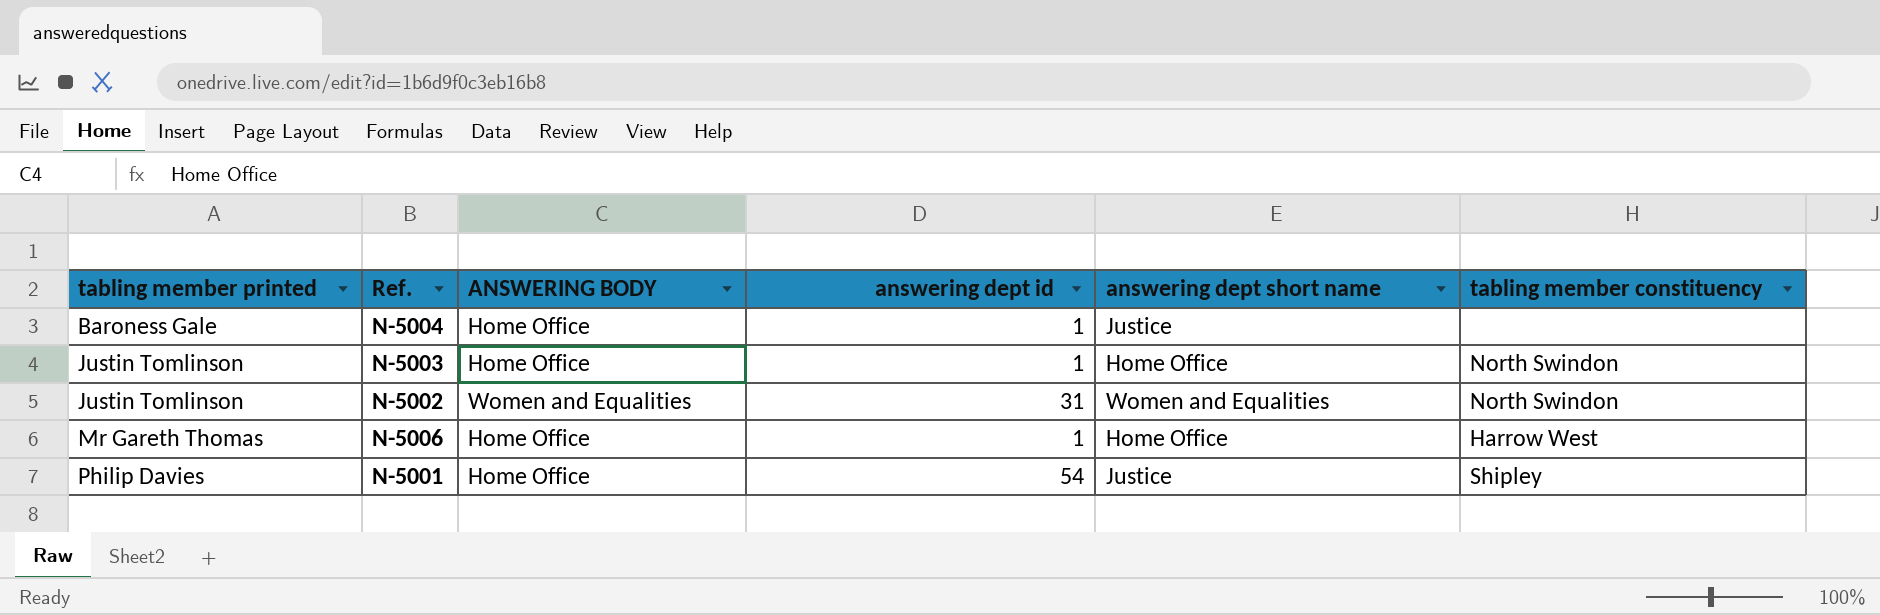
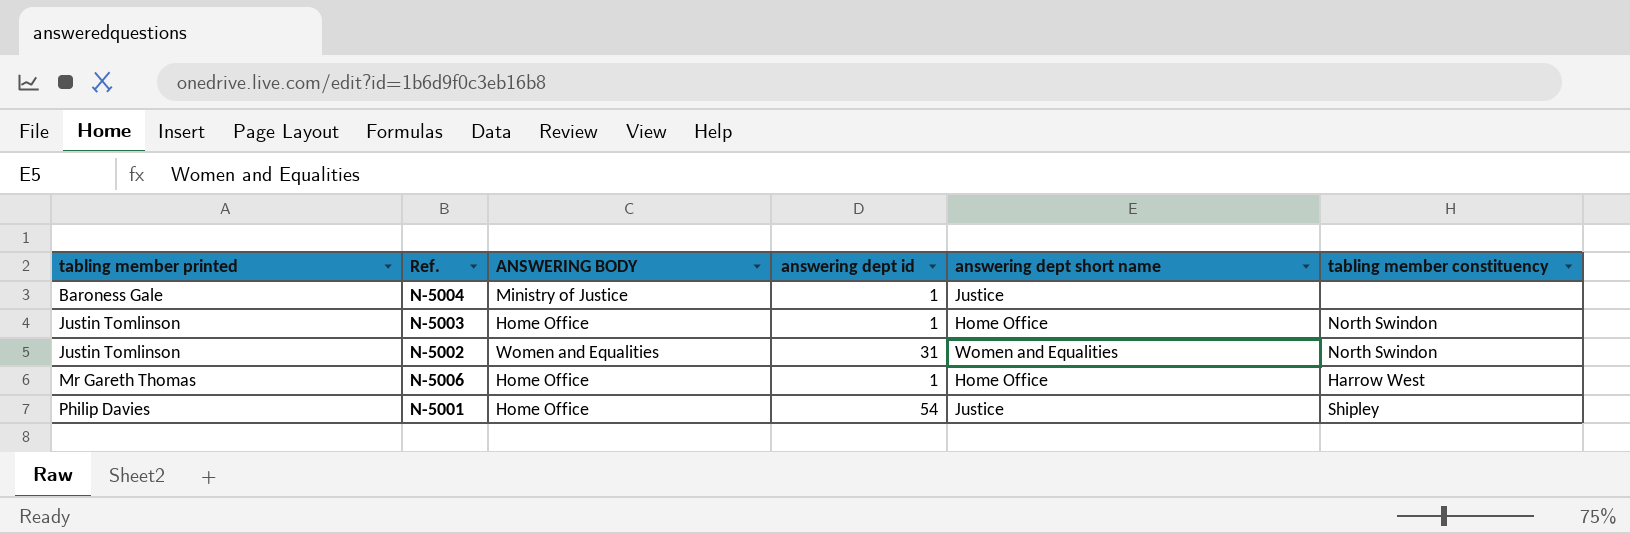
N-5004 | ANSWERING BODY: Home Office -> Ministry of Justice

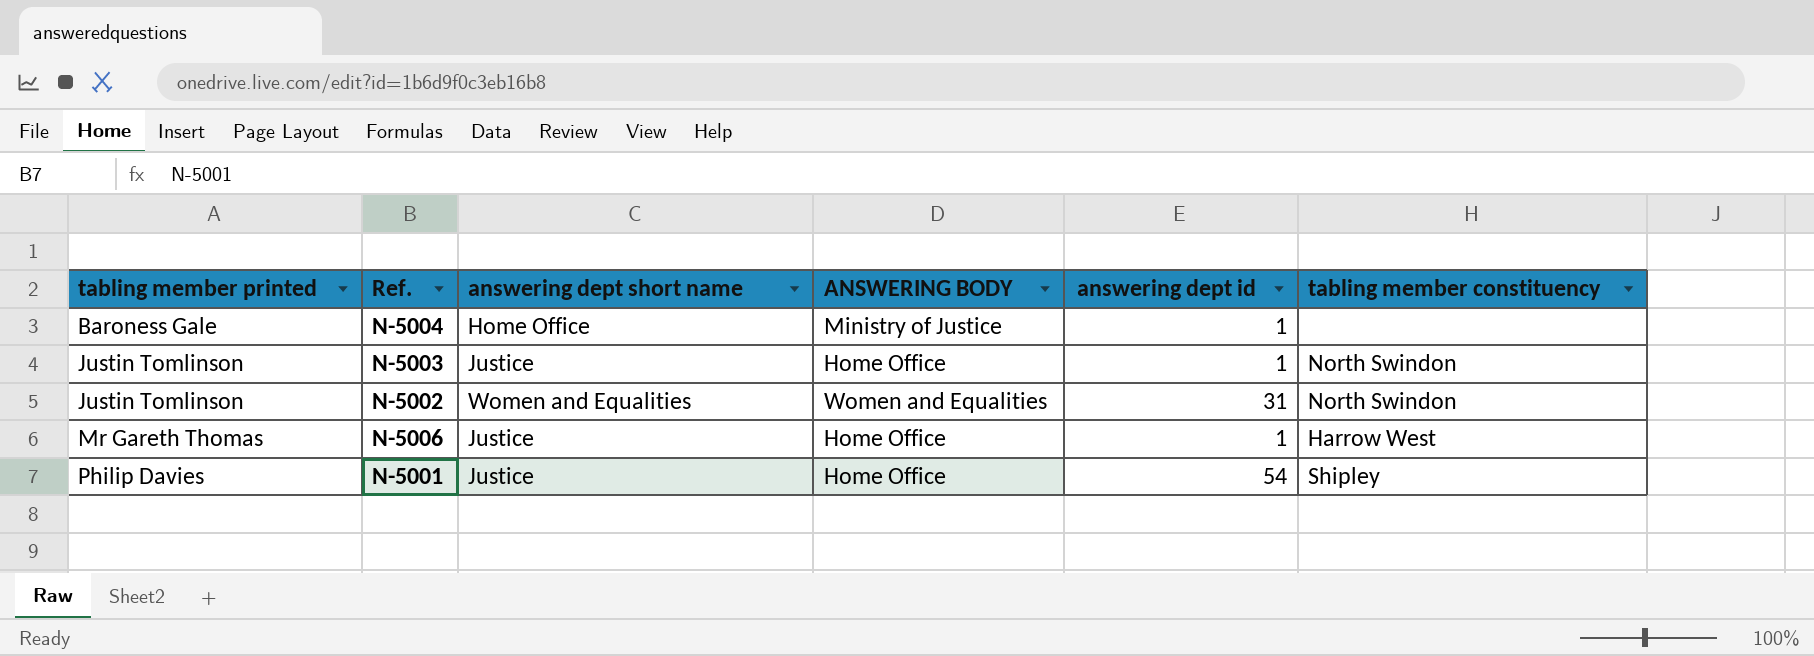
column answering dept short name | position: 5 -> 3
N-5004 | answering dept short name: Justice -> Home Office
N-5003 | answering dept short name: Home Office -> Justice
N-5006 | answering dept short name: Home Office -> Justice

